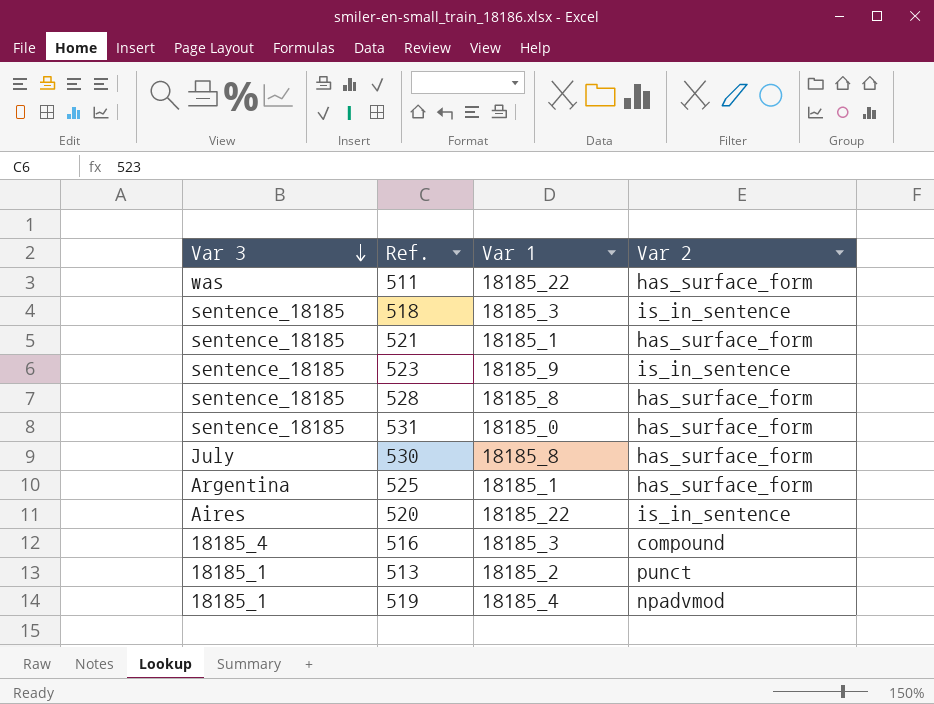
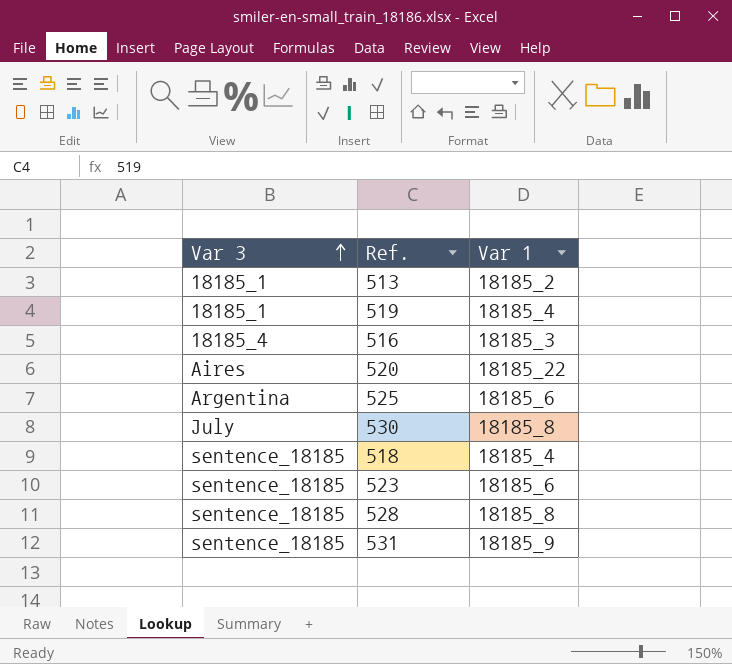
row order: Var 3 descending -> Var 3 ascending
column Var 2 | position: 4 -> none
row 511: was | 18185_22 | has_surface_form -> none
row 521: sentence_18185 | 18185_1 | has_surface_form -> none
525 | Var 1: 18185_1 -> 18185_6
518 | Var 1: 18185_3 -> 18185_4
523 | Var 1: 18185_9 -> 18185_6
531 | Var 1: 18185_0 -> 18185_9

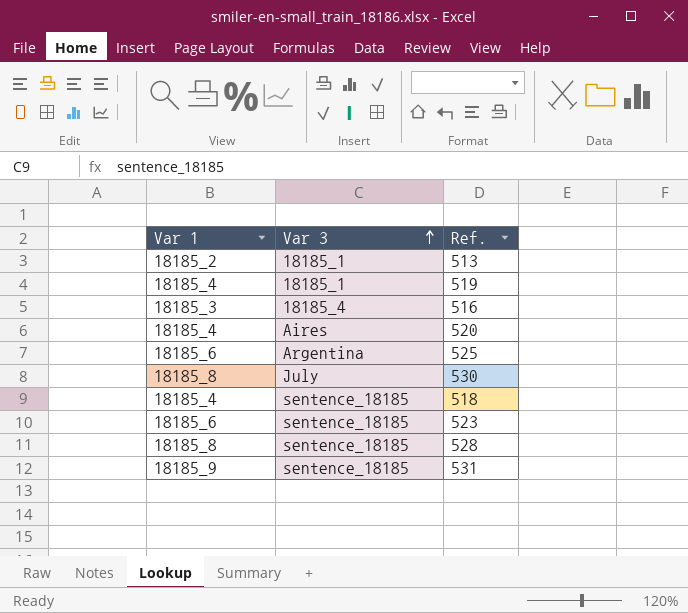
column Var 1 | position: 3 -> 1
520 | Var 1: 18185_22 -> 18185_4

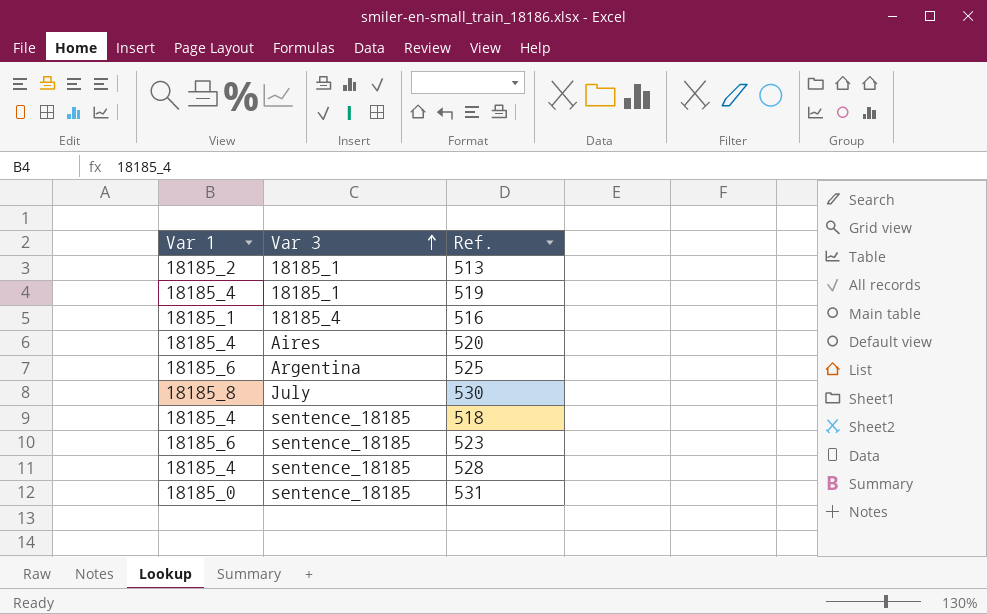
516 | Var 1: 18185_3 -> 18185_1
528 | Var 1: 18185_8 -> 18185_4
531 | Var 1: 18185_9 -> 18185_0

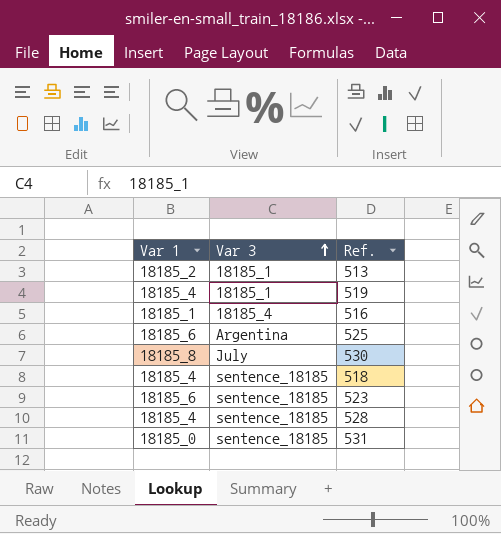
row 520: 18185_4 | Aires -> none

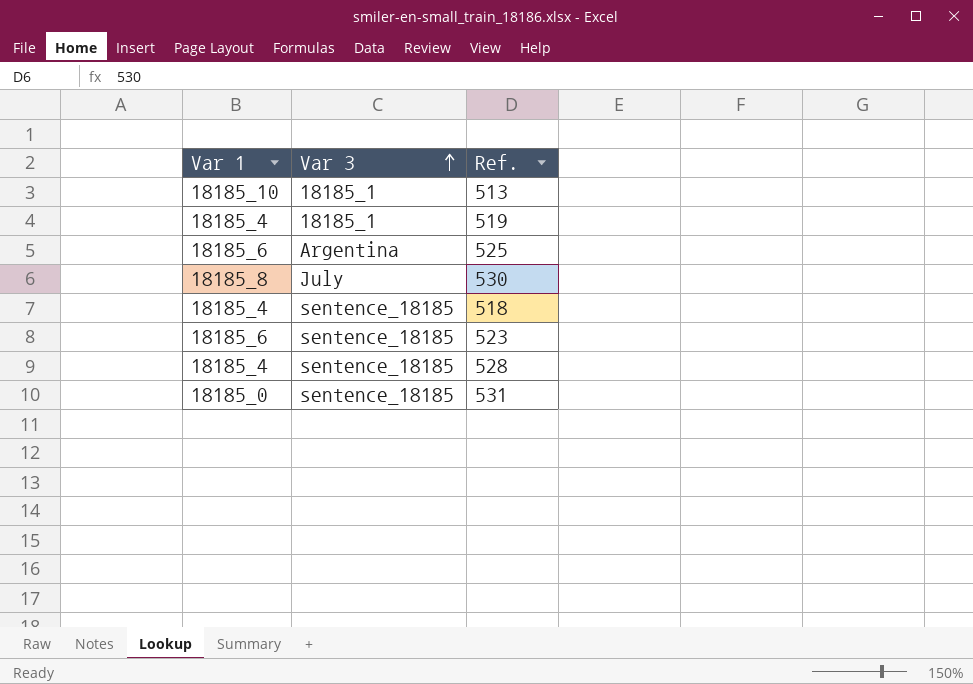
row 516: 18185_1 | 18185_4 -> none
513 | Var 1: 18185_2 -> 18185_10

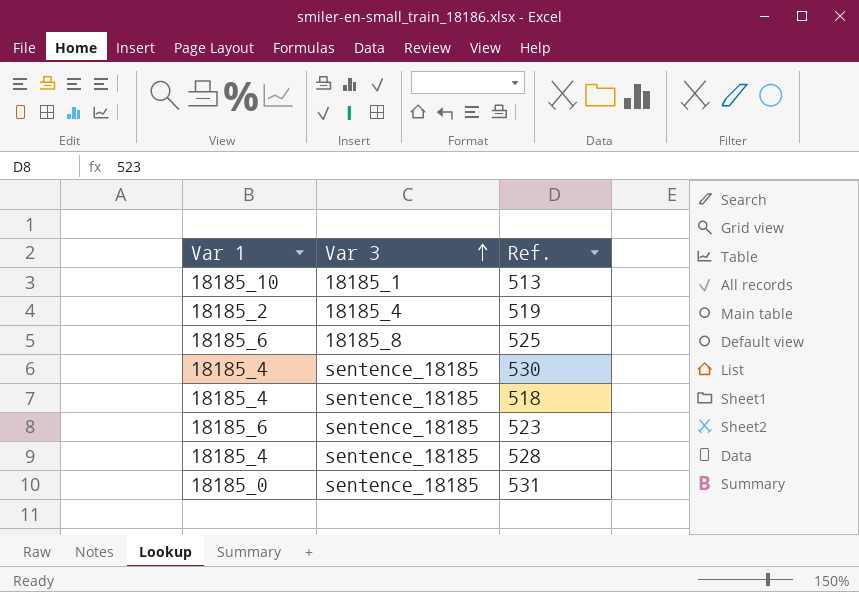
519 | Var 1: 18185_4 -> 18185_2
519 | Var 3: 18185_1 -> 18185_4
525 | Var 3: Argentina -> 18185_8
530 | Var 1: 18185_8 -> 18185_4
530 | Var 3: July -> sentence_18185

